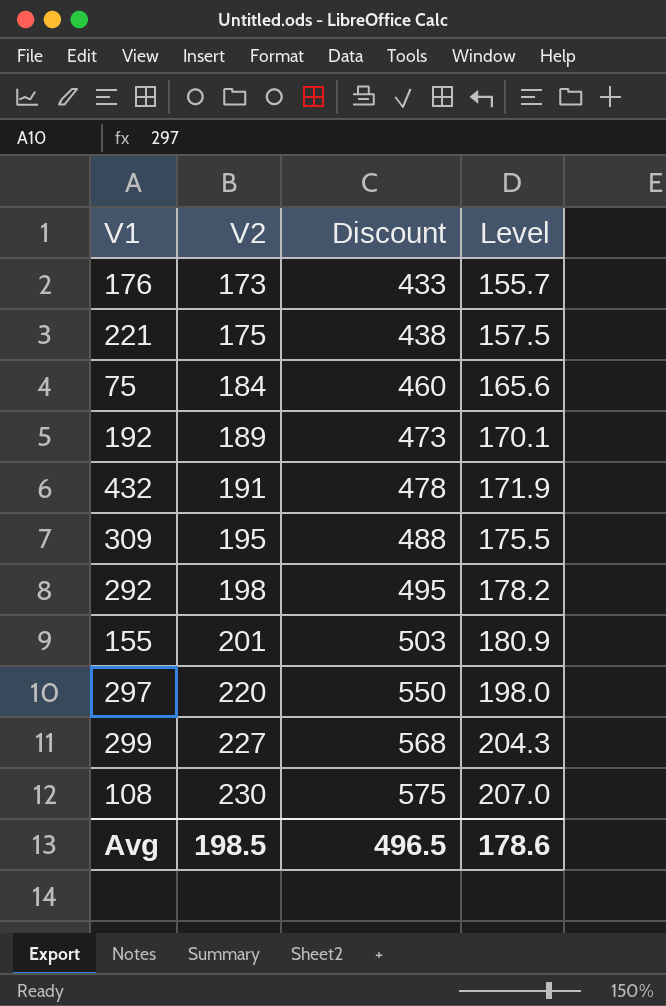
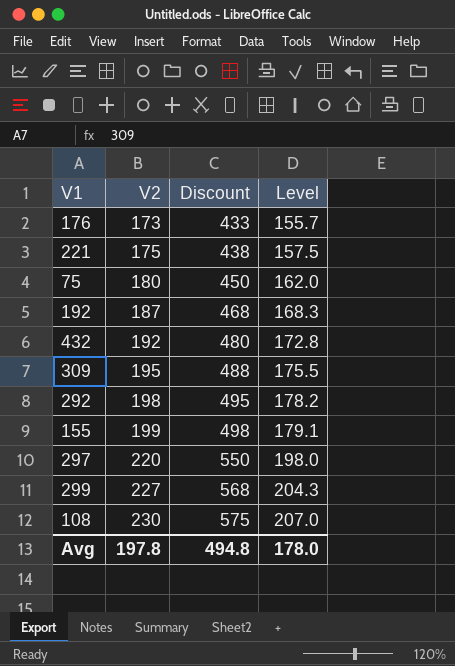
75 | V2: 184 -> 180
75 | Discount: 460 -> 450
75 | Level: 165.6 -> 162.0
192 | V2: 189 -> 187
192 | Discount: 473 -> 468
192 | Level: 170.1 -> 168.3
432 | V2: 191 -> 192
432 | Discount: 478 -> 480
432 | Level: 171.9 -> 172.8
155 | V2: 201 -> 199
155 | Discount: 503 -> 498
155 | Level: 180.9 -> 179.1
Avg | V2: 198.5 -> 197.8
Avg | Discount: 496.5 -> 494.8
Avg | Level: 178.6 -> 178.0

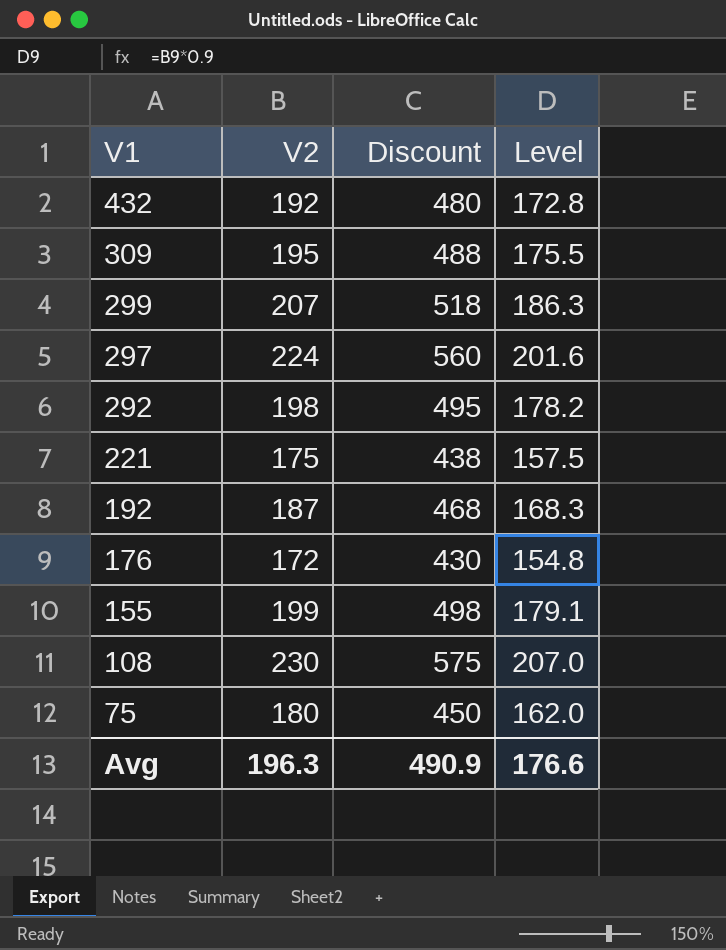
row order: V2 ascending -> V1 descending
299 | V2: 227 -> 207
299 | Discount: 568 -> 518
299 | Level: 204.3 -> 186.3
297 | V2: 220 -> 224
297 | Discount: 550 -> 560
297 | Level: 198.0 -> 201.6
176 | V2: 173 -> 172
176 | Discount: 433 -> 430
176 | Level: 155.7 -> 154.8
Avg | V2: 197.8 -> 196.3
Avg | Discount: 494.8 -> 490.9
Avg | Level: 178.0 -> 176.6

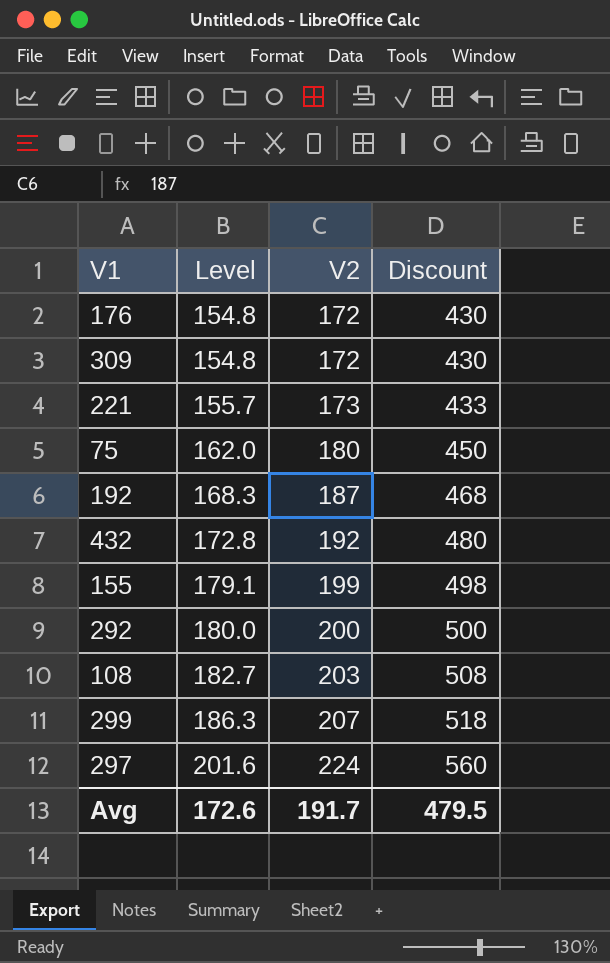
row order: V1 descending -> Level ascending
column Level | position: 4 -> 2
309 | Level: 175.5 -> 154.8
309 | V2: 195 -> 172
309 | Discount: 488 -> 430
221 | Level: 157.5 -> 155.7
221 | V2: 175 -> 173
221 | Discount: 438 -> 433
292 | Level: 178.2 -> 180.0
292 | V2: 198 -> 200
292 | Discount: 495 -> 500
108 | Level: 207.0 -> 182.7
108 | V2: 230 -> 203
108 | Discount: 575 -> 508
Avg | Level: 176.6 -> 172.6
Avg | V2: 196.3 -> 191.7
Avg | Discount: 490.9 -> 479.5

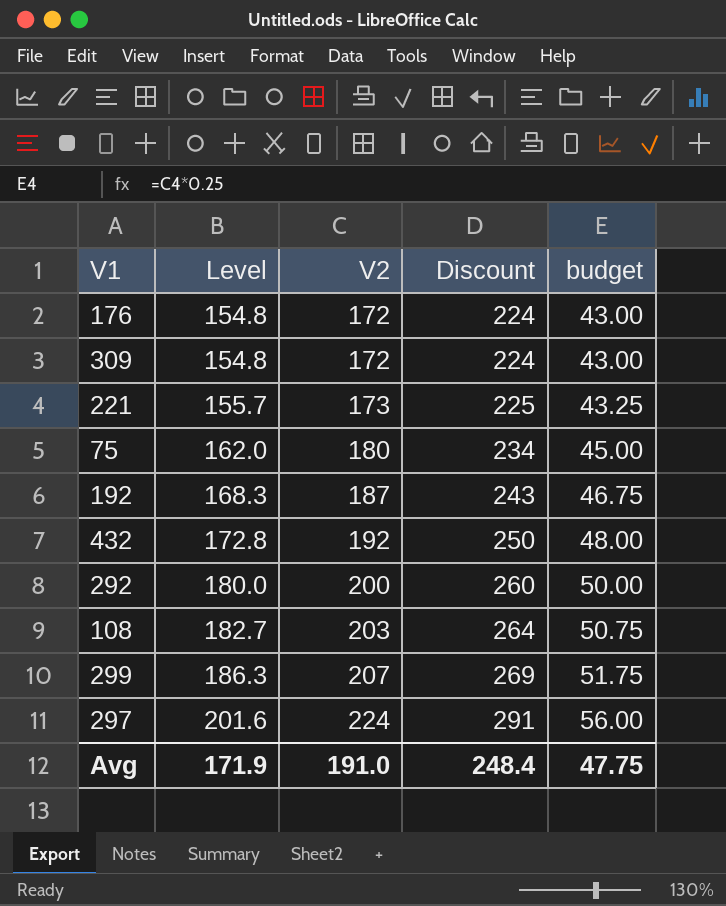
column Discount | formula: [V2] * 2.5 -> [V2] * 1.3
column budget | formula: none -> [V2] * 0.25
row 155: 179.1 | 199 | 498 -> none
Avg | Level: 172.6 -> 171.9
Avg | V2: 191.7 -> 191.0
Avg | Discount: 479.5 -> 248.4

